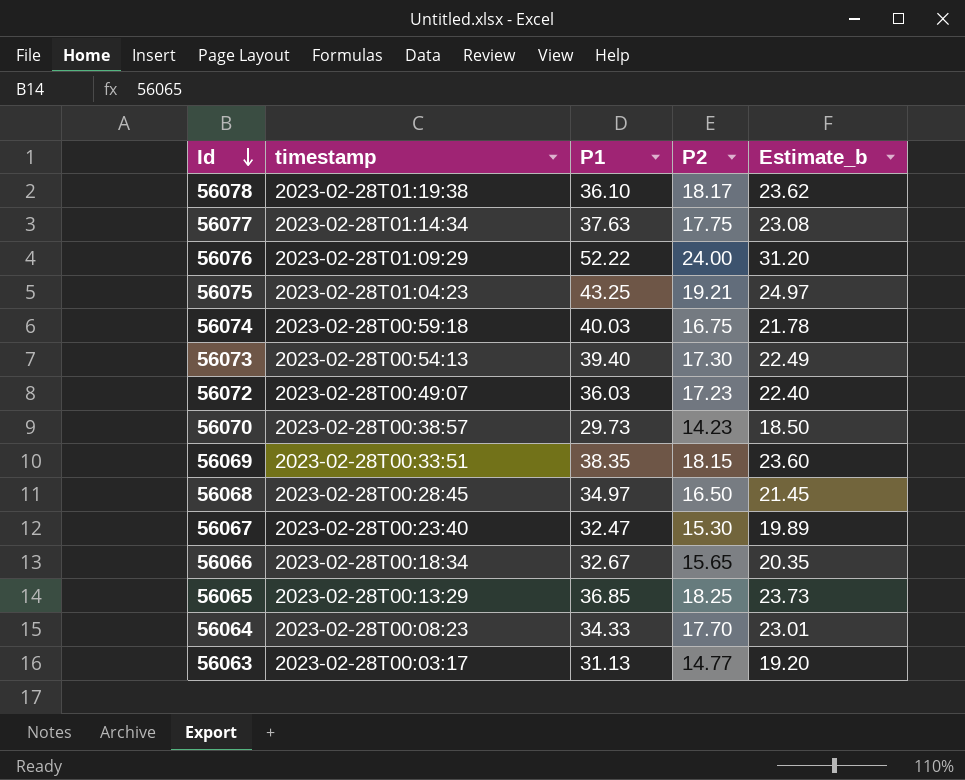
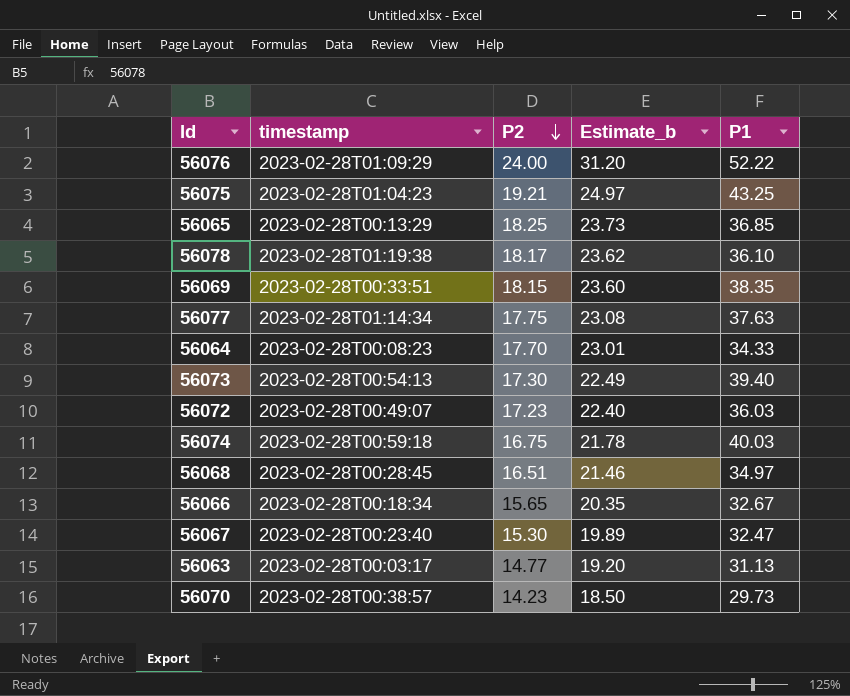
row order: Id descending -> P2 descending
column P1 | position: 3 -> 5
56068 | P2: 16.50 -> 16.51
56068 | Estimate_b: 21.45 -> 21.46

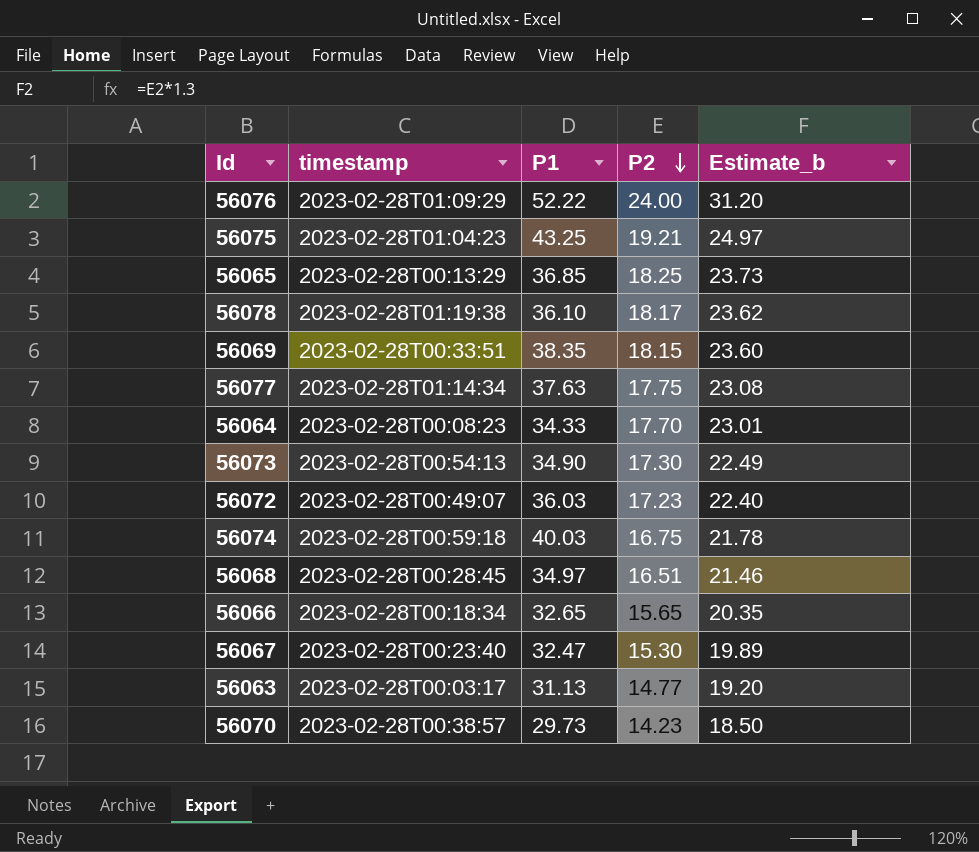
column P1 | position: 5 -> 3
56073 | P1: 39.40 -> 34.90
56066 | P1: 32.67 -> 32.65

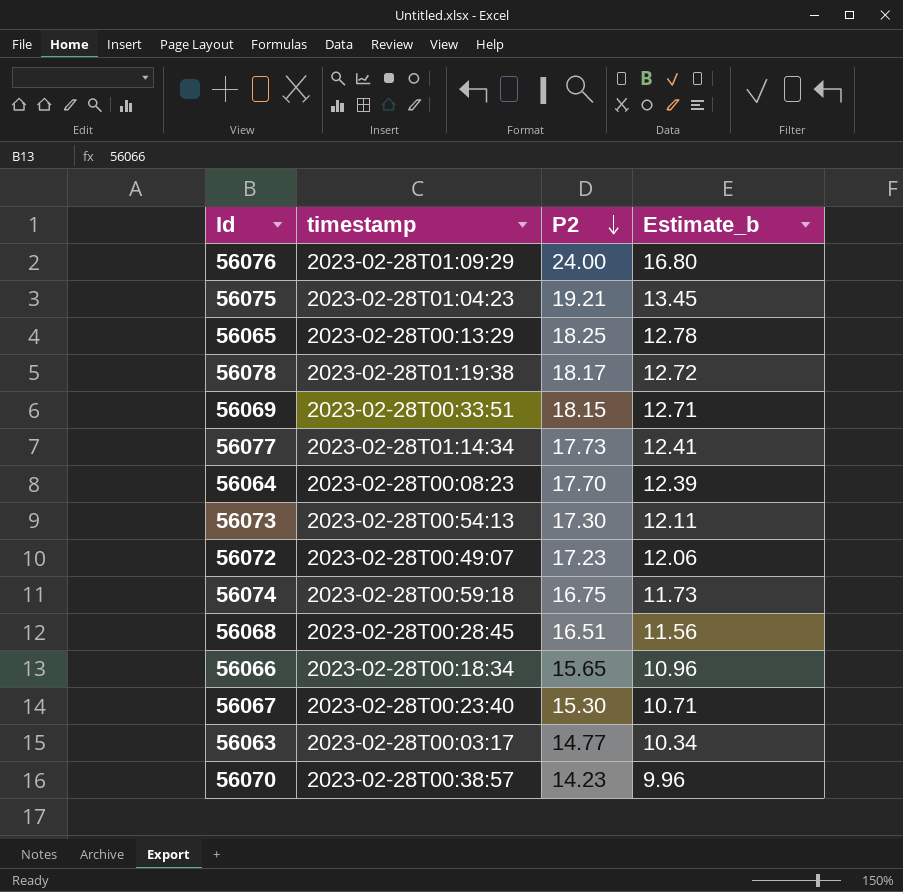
column P1 | position: 3 -> none
column Estimate_b | formula: [P2] * 1.3 -> [P2] * 0.7
56077 | P2: 17.75 -> 17.73

